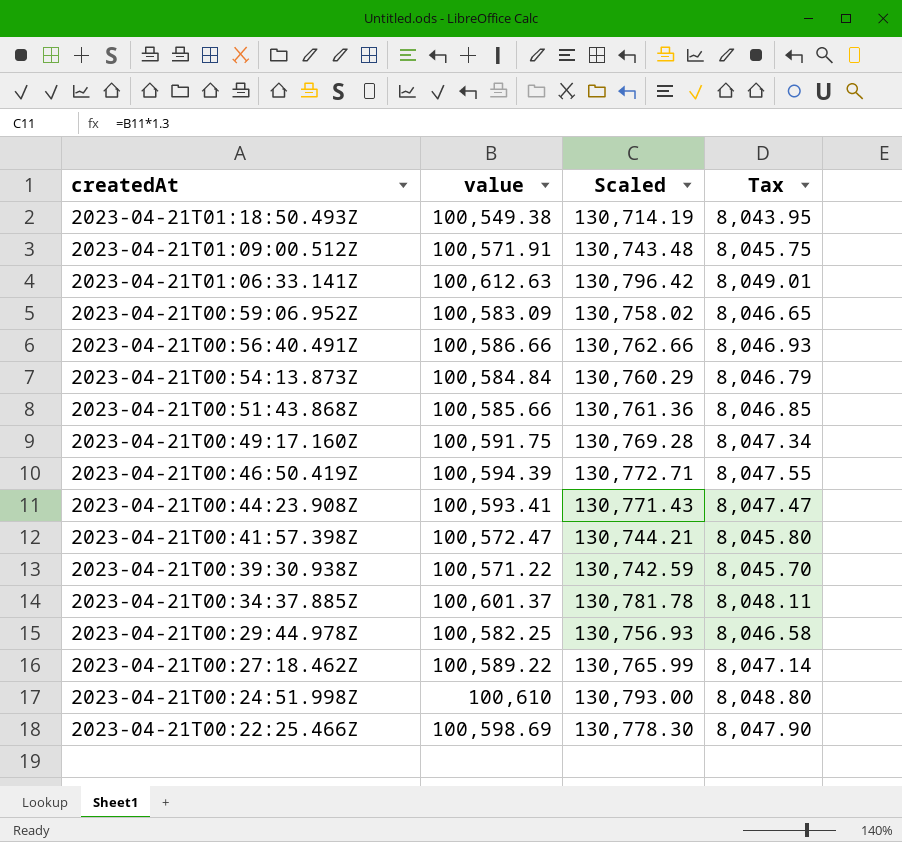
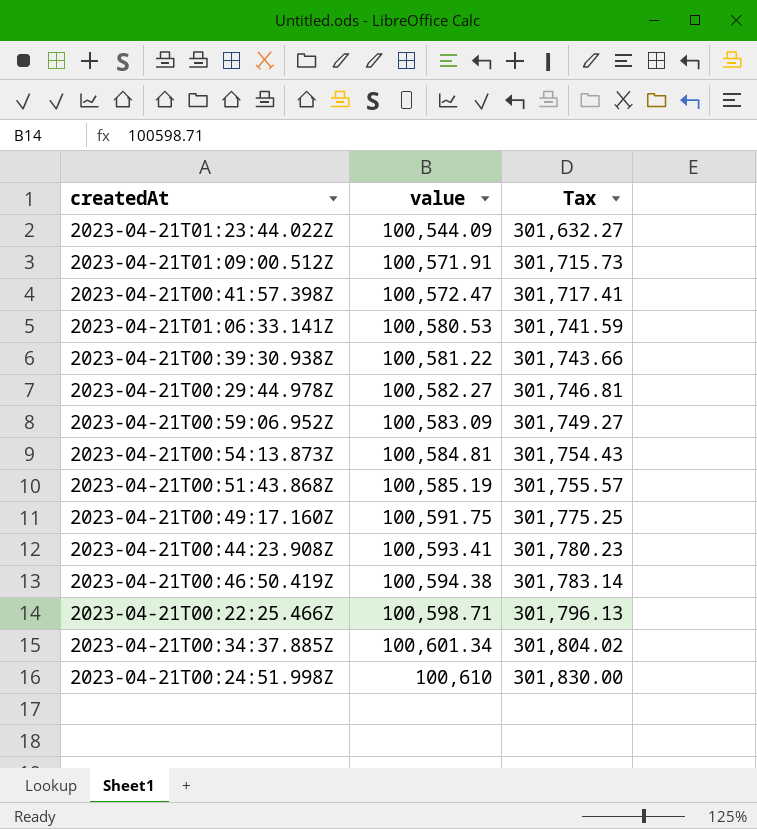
row order: createdAt descending -> value ascending
column Scaled | formula: [value] * 1.3 -> none
column Tax | formula: [value] * 0.08 -> [value] * 3
row 2023-04-21T01:18:50.493Z: 100,549.38 | 130,714.19 | 8,043.95 -> none
row 2023-04-21T00:56:40.491Z: 100,586.66 | 130,762.66 | 8,046.93 -> none
row 2023-04-21T00:27:18.462Z: 100,589.22 | 130,765.99 | 8,047.14 -> none
row 2023-04-21T01:23:44.022Z: none -> 100,544.09 | 301,632.27
2023-04-21T01:06:33.141Z | value: 100,612.63 -> 100,580.53
2023-04-21T00:39:30.938Z | value: 100,571.22 -> 100,581.22
2023-04-21T00:29:44.978Z | value: 100,582.25 -> 100,582.27
2023-04-21T00:54:13.873Z | value: 100,584.84 -> 100,584.81
2023-04-21T00:51:43.868Z | value: 100,585.66 -> 100,585.19
2023-04-21T00:46:50.419Z | value: 100,594.39 -> 100,594.38
2023-04-21T00:22:25.466Z | value: 100,598.69 -> 100,598.71
2023-04-21T00:34:37.885Z | value: 100,601.37 -> 100,601.34

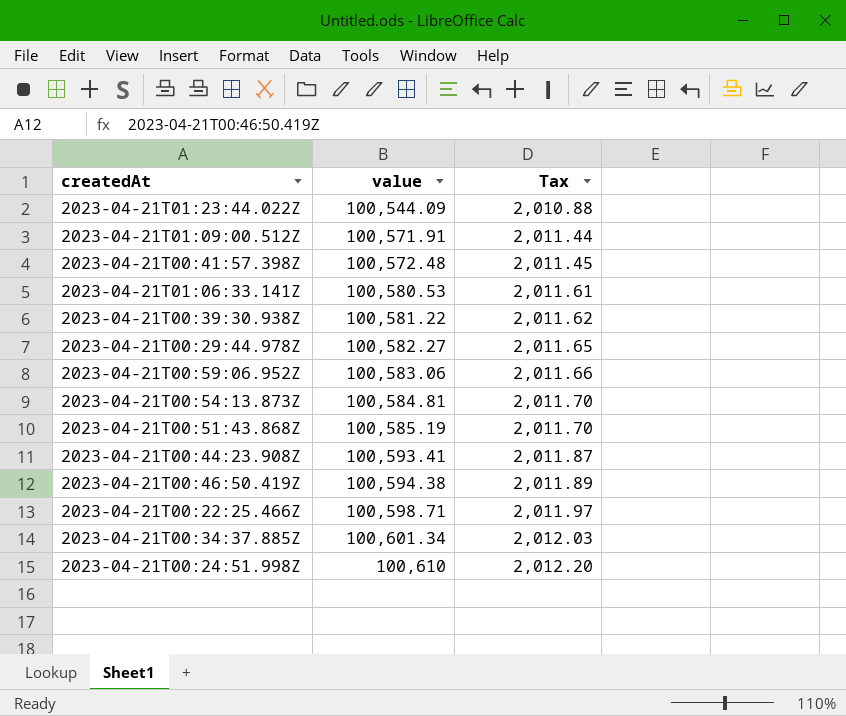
column Tax | formula: [value] * 3 -> [value] * 0.02
row 2023-04-21T00:49:17.160Z: 100,591.75 | 301,775.25 -> none
2023-04-21T00:41:57.398Z | value: 100,572.47 -> 100,572.48
2023-04-21T00:59:06.952Z | value: 100,583.09 -> 100,583.06

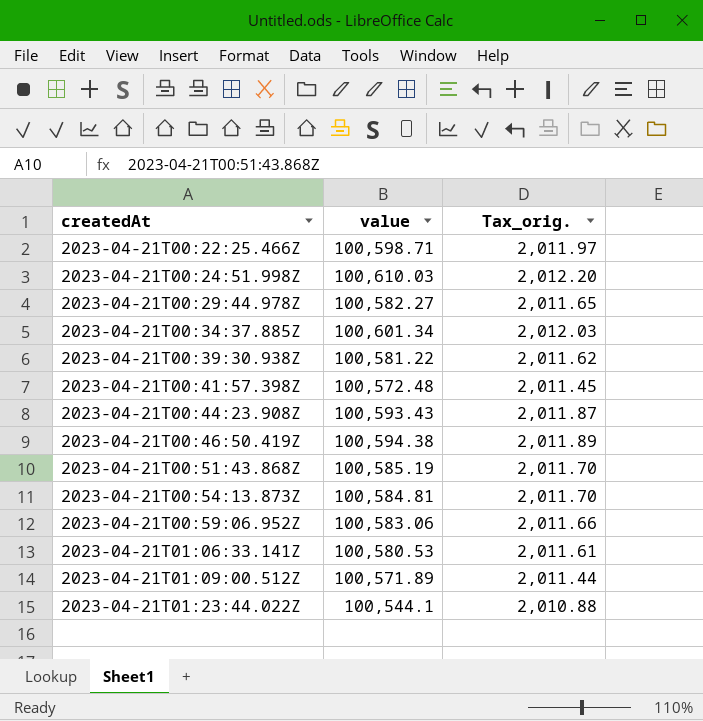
row order: value ascending -> createdAt ascending
column name: Tax -> Tax_orig.
2023-04-21T00:24:51.998Z | value: 100,610 -> 100,610.03
2023-04-21T00:44:23.908Z | value: 100,593.41 -> 100,593.43
2023-04-21T01:09:00.512Z | value: 100,571.91 -> 100,571.89
2023-04-21T01:23:44.022Z | value: 100,544.09 -> 100,544.1

